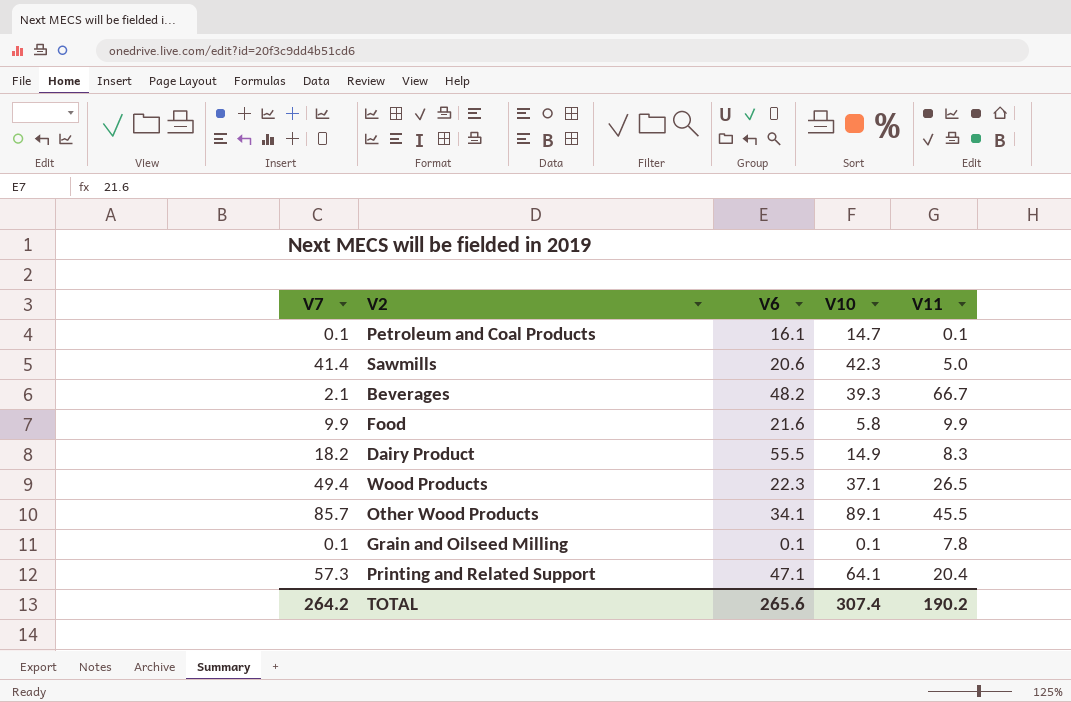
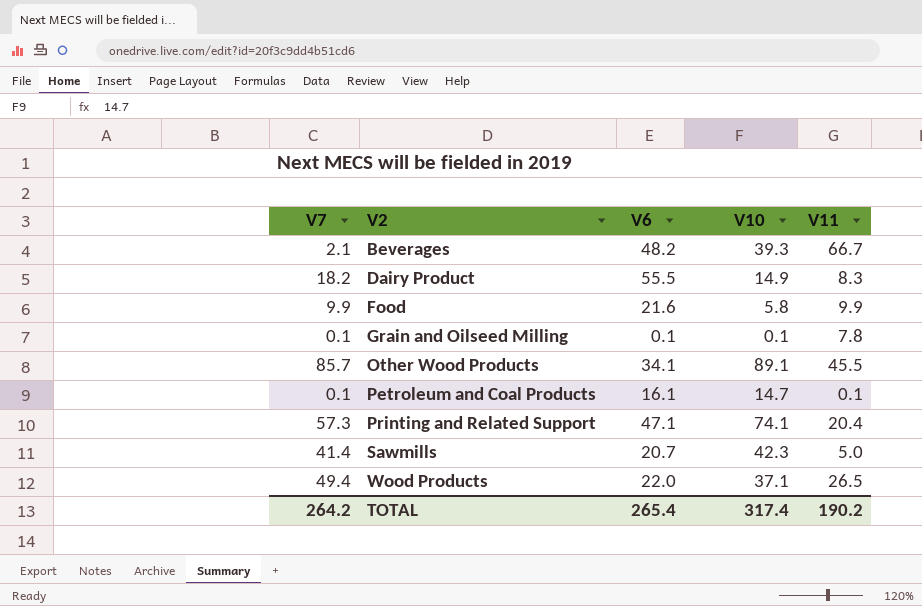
row order: none -> V2 ascending
Printing and Related Support | V10: 64.1 -> 74.1
Sawmills | V6: 20.6 -> 20.7
Wood Products | V6: 22.3 -> 22.0
TOTAL | V6: 265.6 -> 265.4
TOTAL | V10: 307.4 -> 317.4

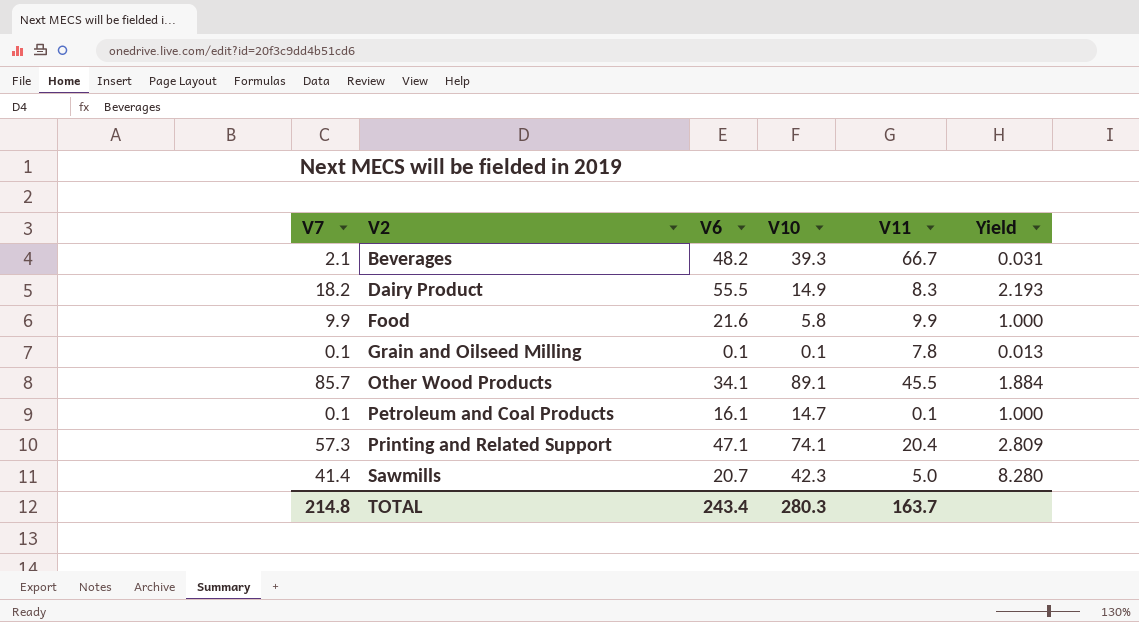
column Yield | formula: none -> [V7] / [V11]
row Wood Products: 49.4 | 22.0 | 37.1 | 26.5 -> none
TOTAL | V7: 264.2 -> 214.8
TOTAL | V6: 265.4 -> 243.4
TOTAL | V10: 317.4 -> 280.3
TOTAL | V11: 190.2 -> 163.7

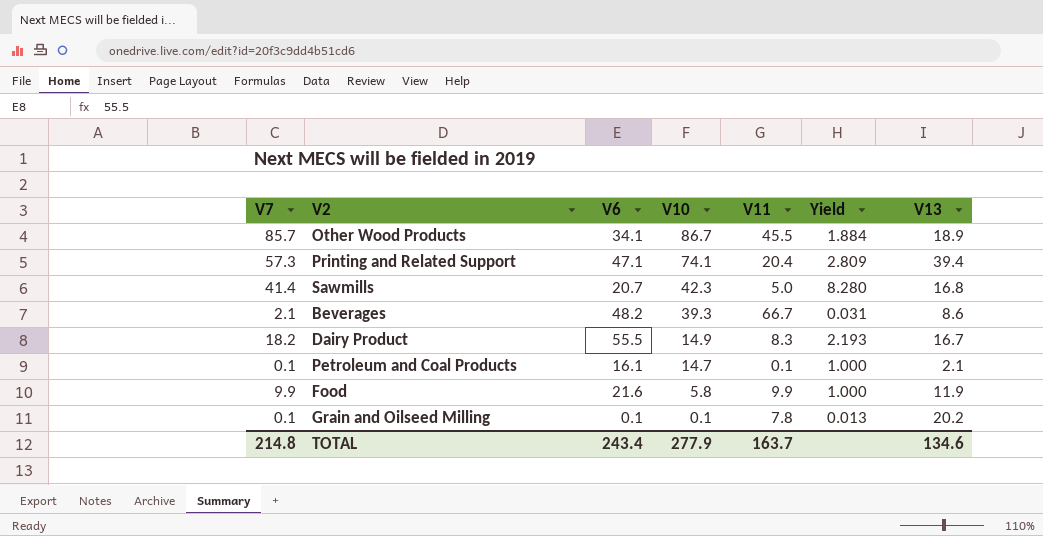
row order: V2 ascending -> V10 descending
column V13 | position: none -> 7
Other Wood Products | V10: 89.1 -> 86.7
TOTAL | V10: 280.3 -> 277.9

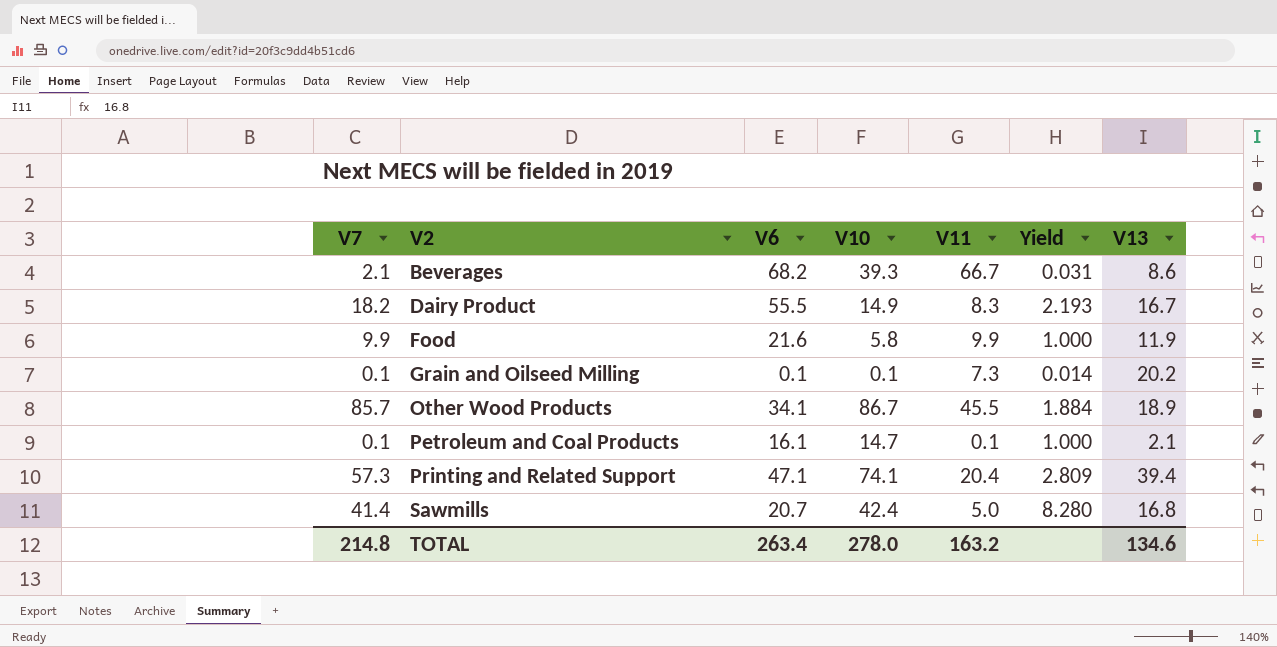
row order: V10 descending -> V2 ascending
Beverages | V6: 48.2 -> 68.2
Grain and Oilseed Milling | V11: 7.8 -> 7.3
Grain and Oilseed Milling | Yield: 0.013 -> 0.014
Sawmills | V10: 42.3 -> 42.4
TOTAL | V6: 243.4 -> 263.4
TOTAL | V10: 277.9 -> 278.0
TOTAL | V11: 163.7 -> 163.2

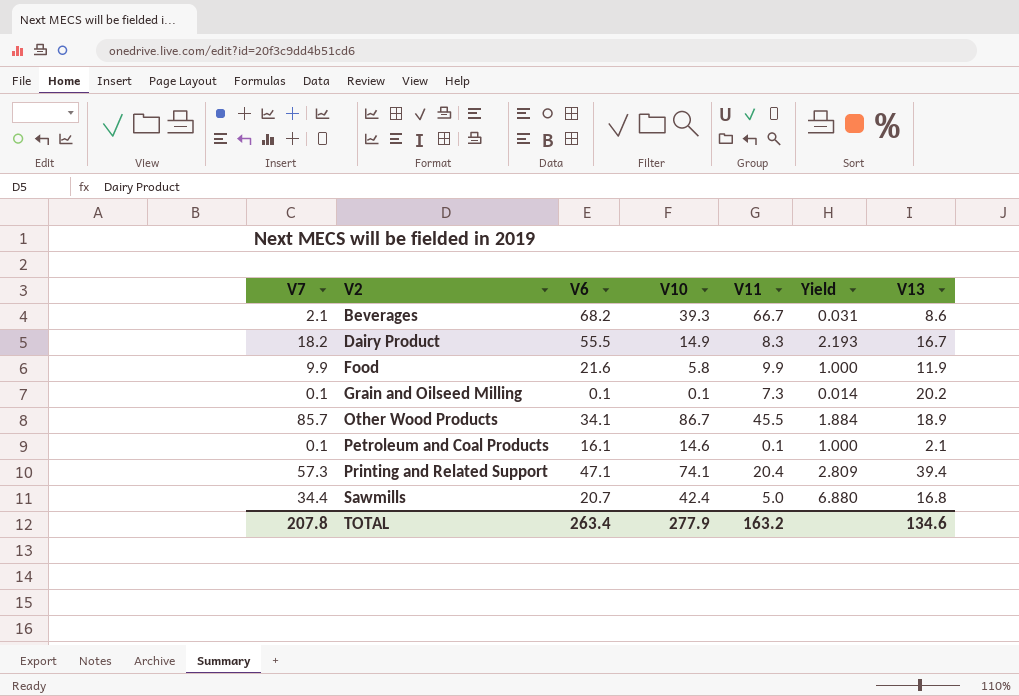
Petroleum and Coal Products | V10: 14.7 -> 14.6
Sawmills | V7: 41.4 -> 34.4
Sawmills | Yield: 8.280 -> 6.880
TOTAL | V7: 214.8 -> 207.8
TOTAL | V10: 278.0 -> 277.9

